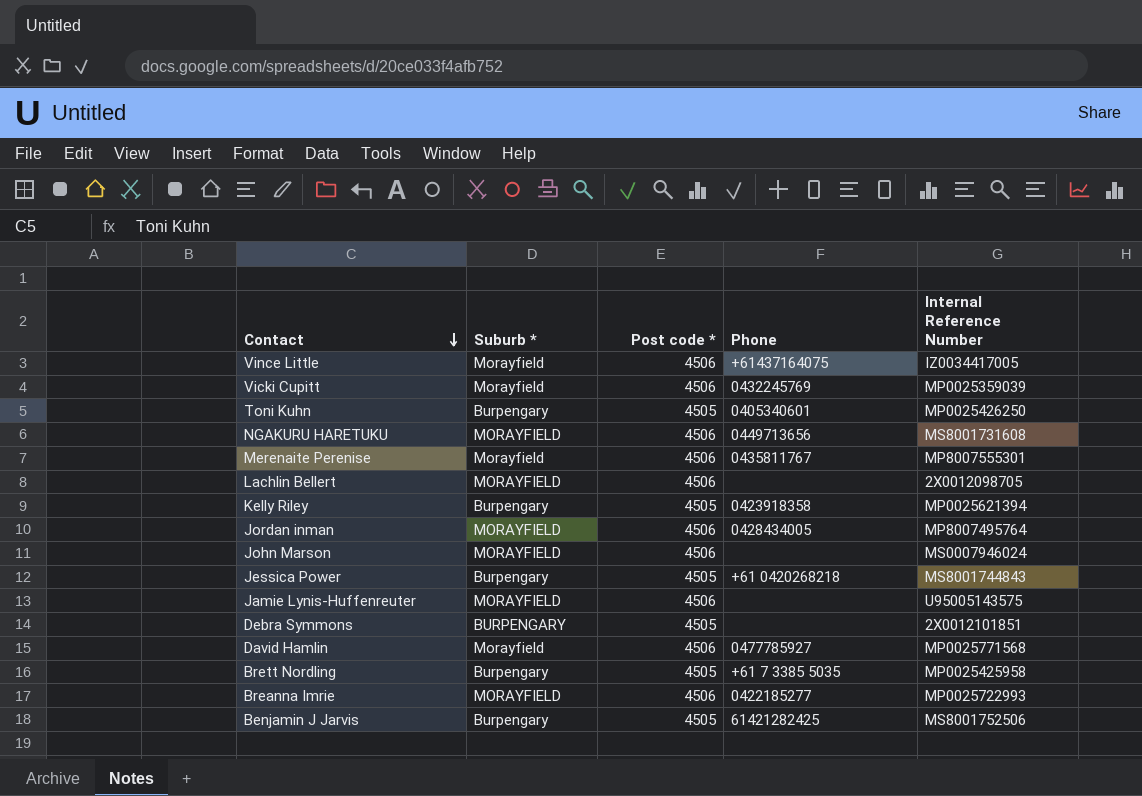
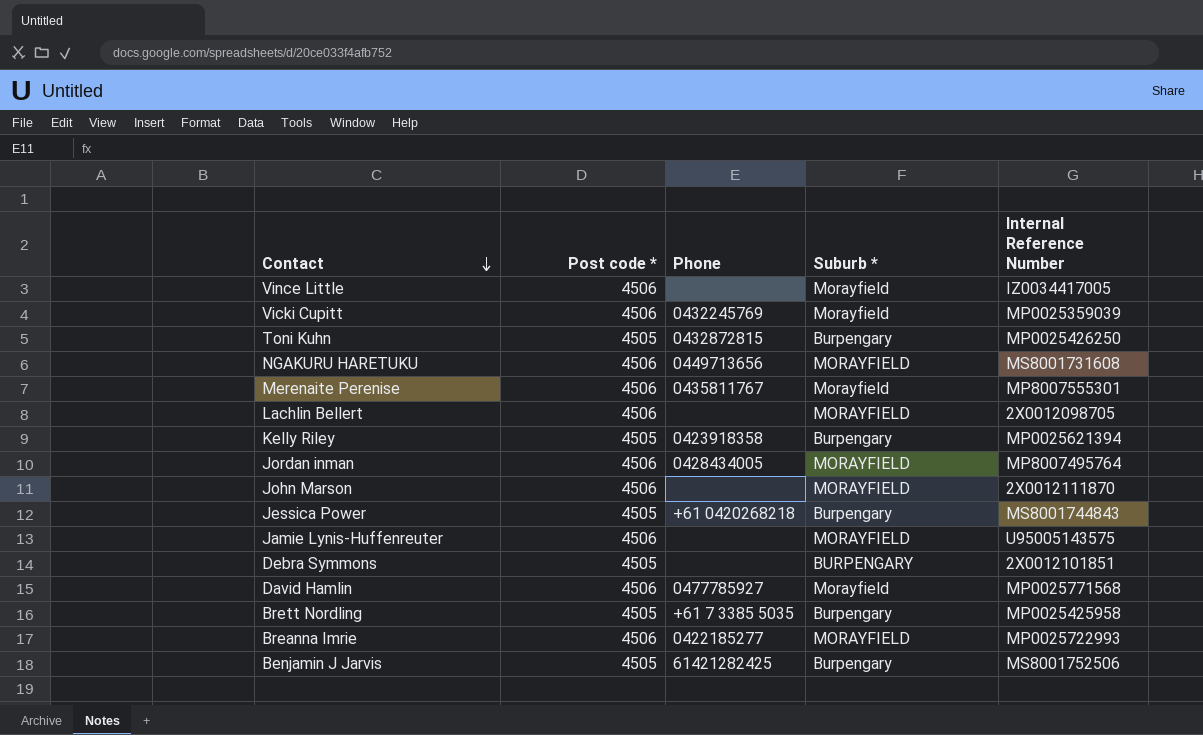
column Suburb * | position: 2 -> 4
Vince Little | Phone: +61437164075 -> none
Toni Kuhn | Phone: 0405340601 -> 0432872815
John Marson | Internal Reference Number: MS0007946024 -> 2X0012111870

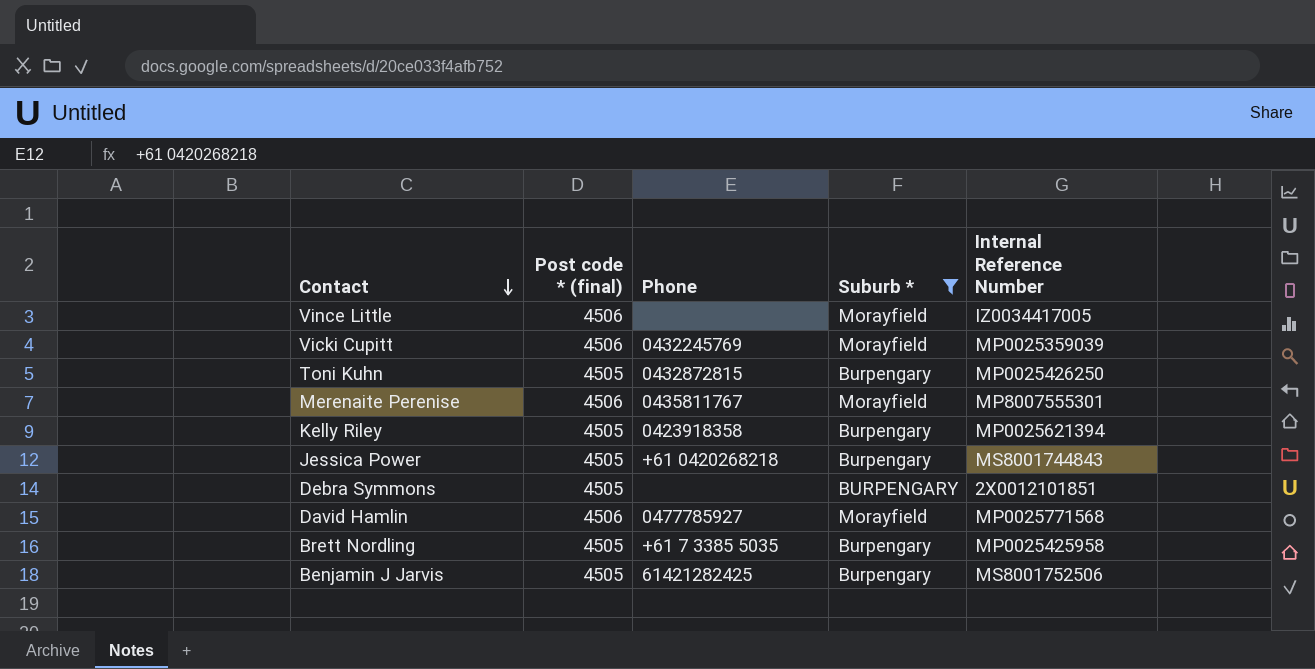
filter: none -> Suburb * != MORAYFIELD
column name: Post code * -> Post code * (final)

